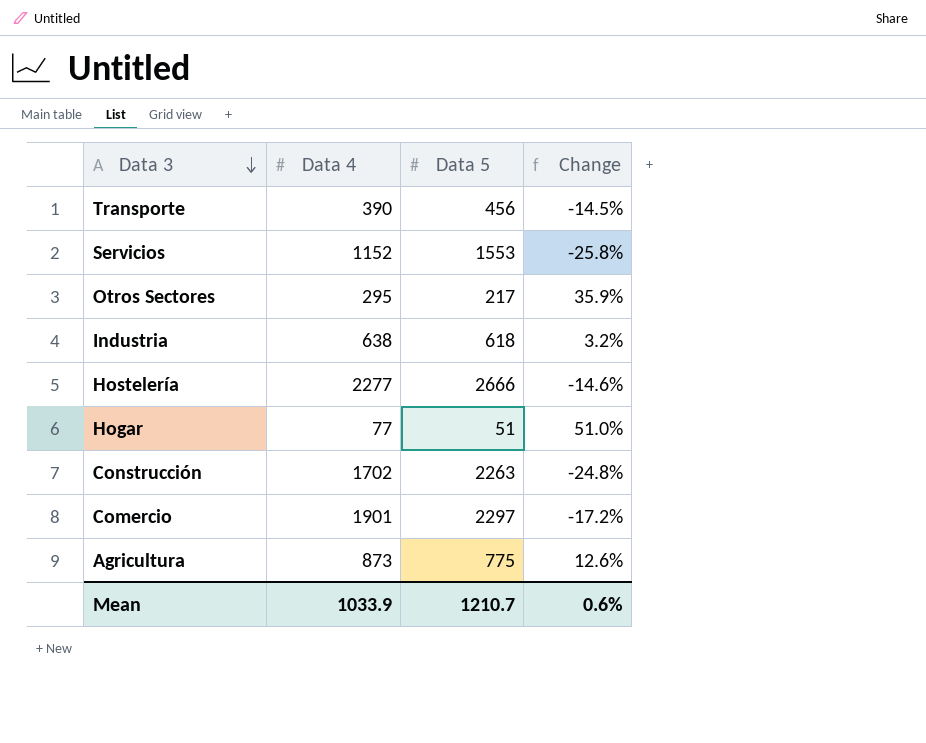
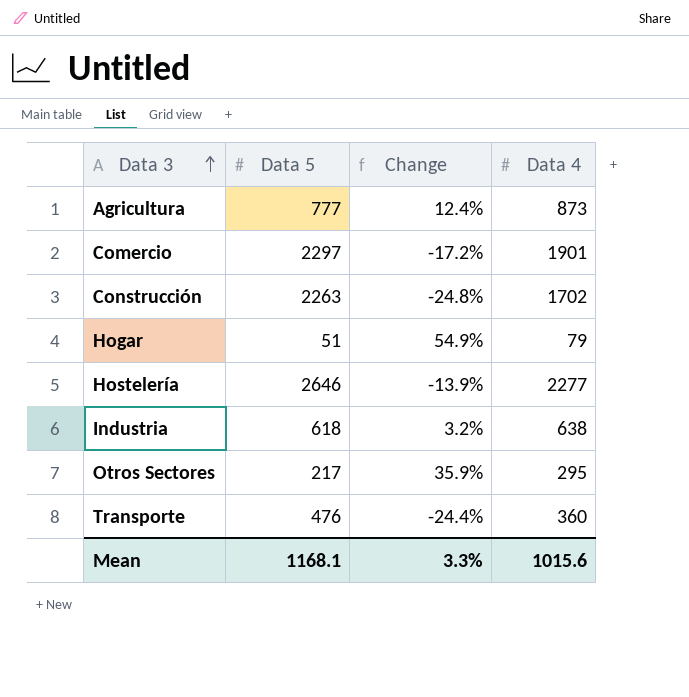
row order: Data 3 descending -> Data 3 ascending
column Data 4 | position: 2 -> 4
row Servicios: 1152 | 1553 | -25.8% -> none
Agricultura | Data 5: 775 -> 777
Agricultura | Change: 12.6% -> 12.4%
Hogar | Change: 51.0% -> 54.9%
Hogar | Data 4: 77 -> 79
Hostelería | Data 5: 2666 -> 2646
Hostelería | Change: -14.6% -> -13.9%
Transporte | Data 5: 456 -> 476
Transporte | Change: -14.5% -> -24.4%
Transporte | Data 4: 390 -> 360
Mean | Data 5: 1210.7 -> 1168.1
Mean | Change: 0.6% -> 3.3%
Mean | Data 4: 1033.9 -> 1015.6

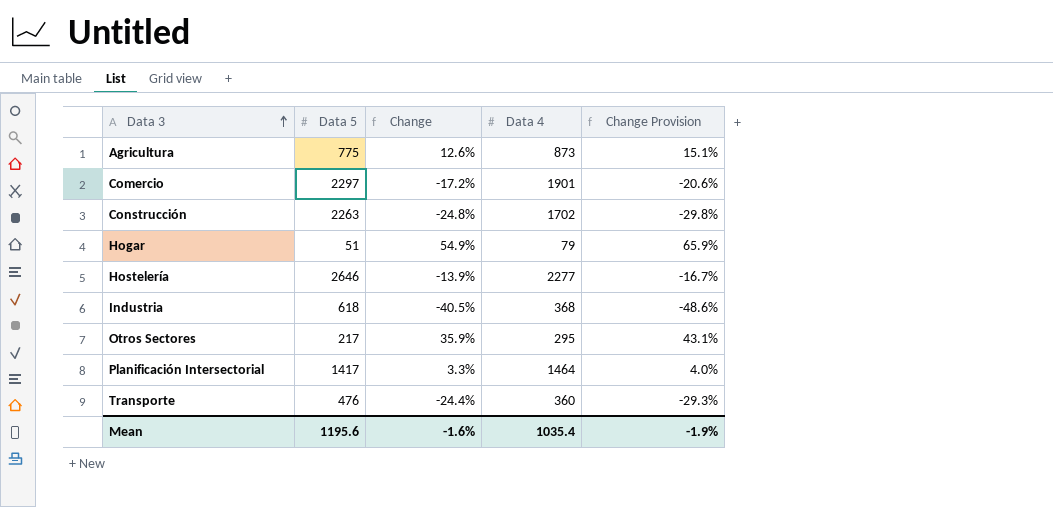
column Change Provision | formula: none -> [Change] * 1.2
Agricultura | Data 5: 777 -> 775
Agricultura | Change: 12.4% -> 12.6%
Industria | Change: 3.2% -> -40.5%
Industria | Data 4: 638 -> 368
row Planificación Intersectorial: none -> 1417 | 3.3% | 1464 | 4.0%
Mean | Data 5: 1168.1 -> 1195.6
Mean | Change: 3.3% -> -1.6%
Mean | Data 4: 1015.6 -> 1035.4

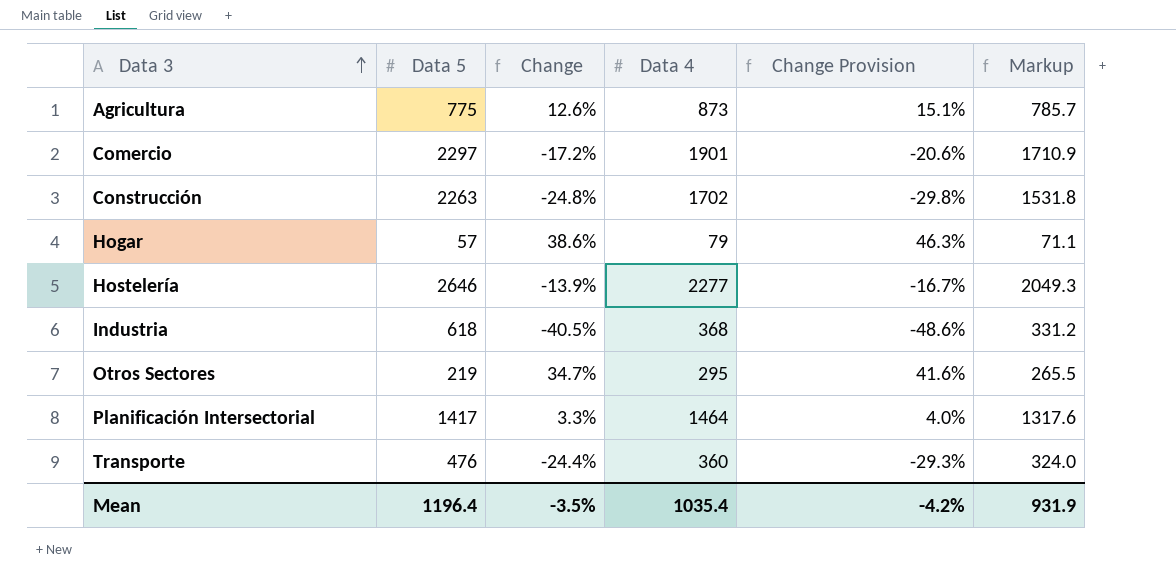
column Markup | formula: none -> [Data 4] * 0.9
Hogar | Data 5: 51 -> 57
Hogar | Change: 54.9% -> 38.6%
Hogar | Change Provision: 65.9% -> 46.3%
Otros Sectores | Data 5: 217 -> 219
Otros Sectores | Change: 35.9% -> 34.7%
Otros Sectores | Change Provision: 43.1% -> 41.6%
Mean | Data 5: 1195.6 -> 1196.4
Mean | Change: -1.6% -> -3.5%
Mean | Change Provision: -1.9% -> -4.2%

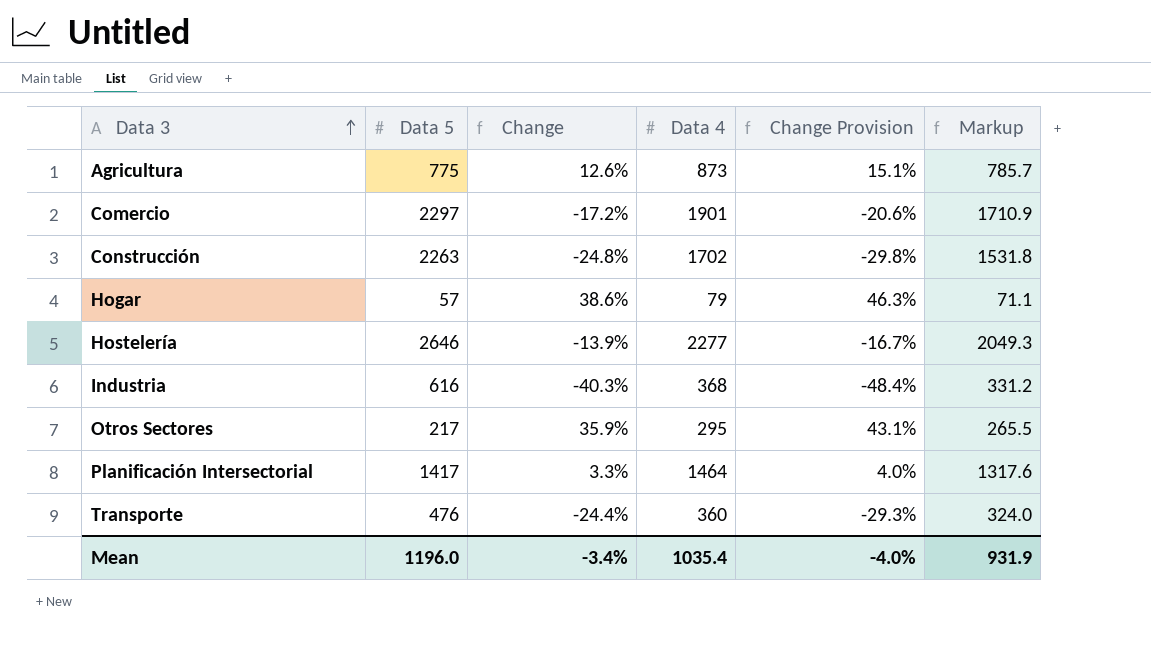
Industria | Data 5: 618 -> 616
Industria | Change: -40.5% -> -40.3%
Industria | Change Provision: -48.6% -> -48.4%
Otros Sectores | Data 5: 219 -> 217
Otros Sectores | Change: 34.7% -> 35.9%
Otros Sectores | Change Provision: 41.6% -> 43.1%
Mean | Data 5: 1196.4 -> 1196.0
Mean | Change: -3.5% -> -3.4%
Mean | Change Provision: -4.2% -> -4.0%

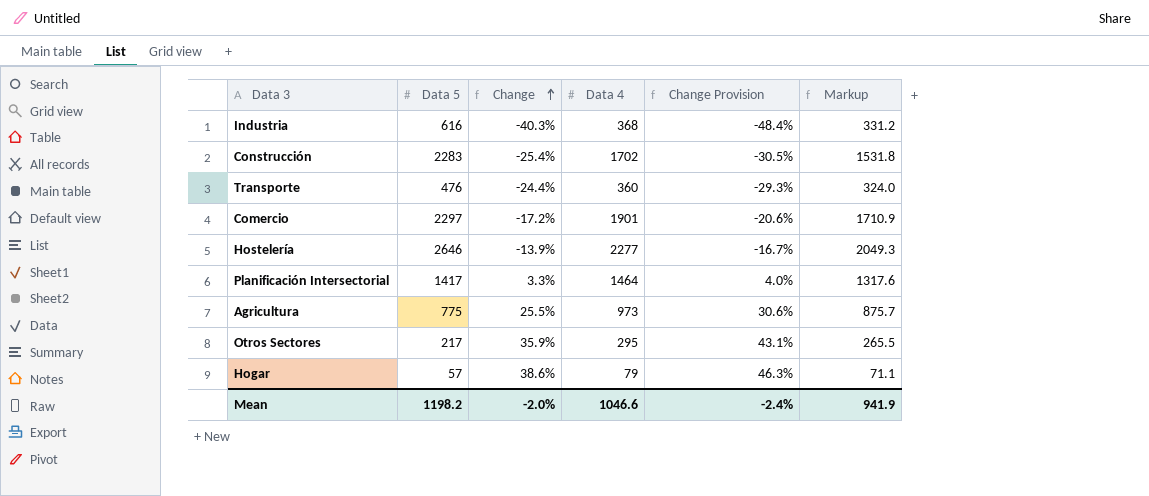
row order: Data 3 ascending -> Change ascending
Construcción | Data 5: 2263 -> 2283
Construcción | Change: -24.8% -> -25.4%
Construcción | Change Provision: -29.8% -> -30.5%
Agricultura | Change: 12.6% -> 25.5%
Agricultura | Data 4: 873 -> 973
Agricultura | Change Provision: 15.1% -> 30.6%
Agricultura | Markup: 785.7 -> 875.7
Mean | Data 5: 1196.0 -> 1198.2
Mean | Change: -3.4% -> -2.0%
Mean | Data 4: 1035.4 -> 1046.6
Mean | Change Provision: -4.0% -> -2.4%
Mean | Markup: 931.9 -> 941.9

